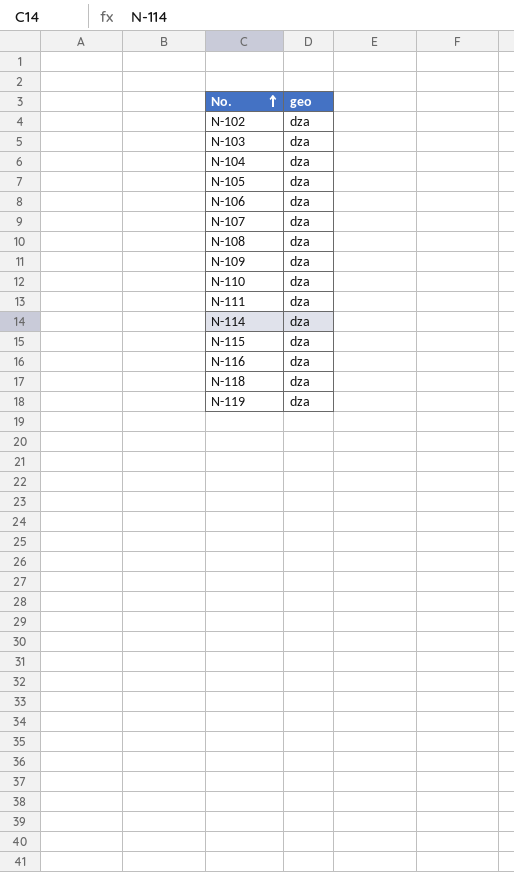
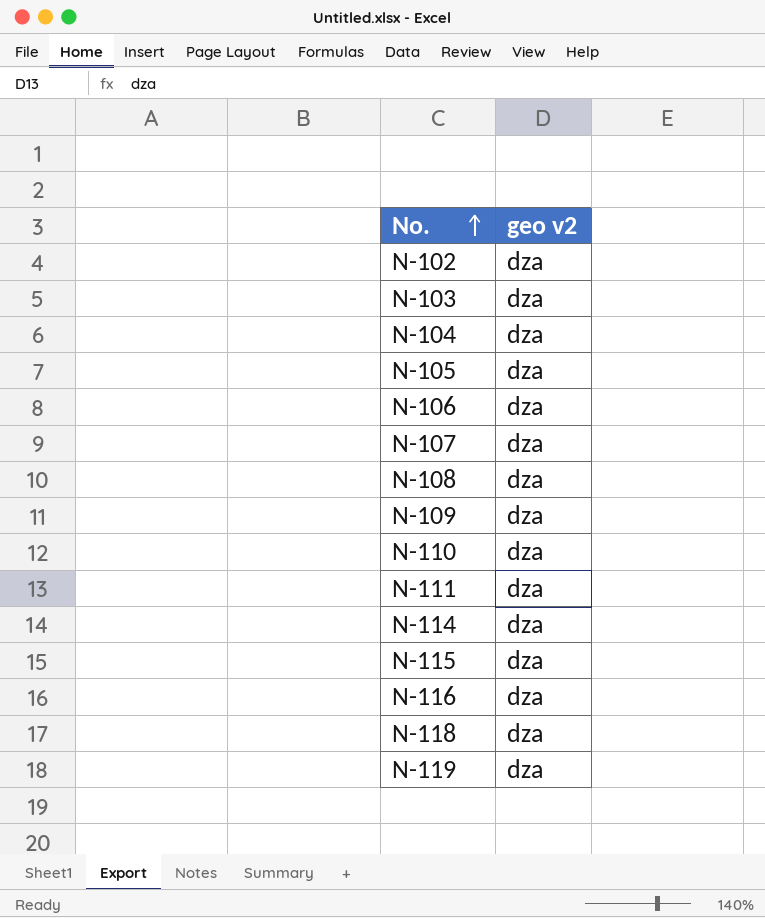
column name: geo -> geo v2

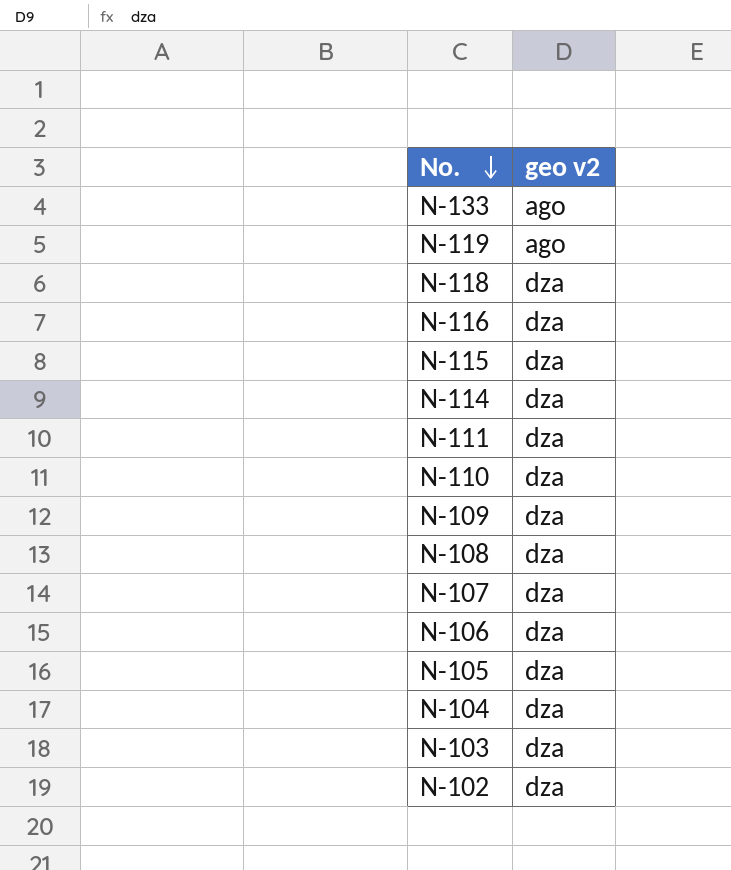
row order: No. ascending -> No. descending
row N-133: none -> ago
N-119 | geo v2: dza -> ago

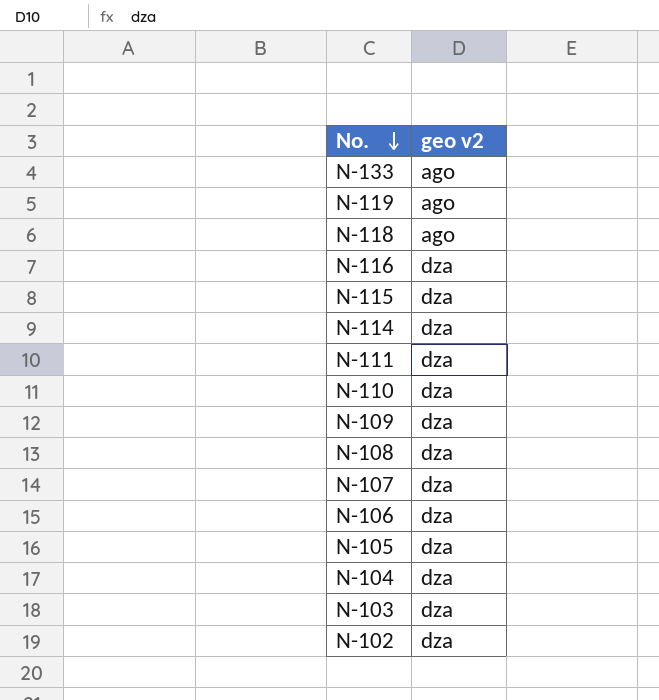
N-118 | geo v2: dza -> ago

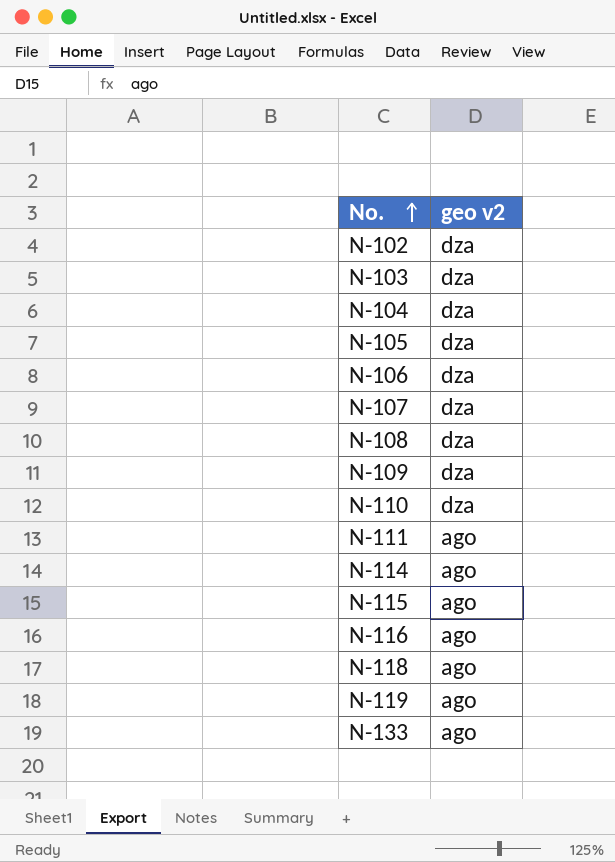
row order: No. descending -> No. ascending
N-111 | geo v2: dza -> ago
N-114 | geo v2: dza -> ago
N-115 | geo v2: dza -> ago
N-116 | geo v2: dza -> ago

